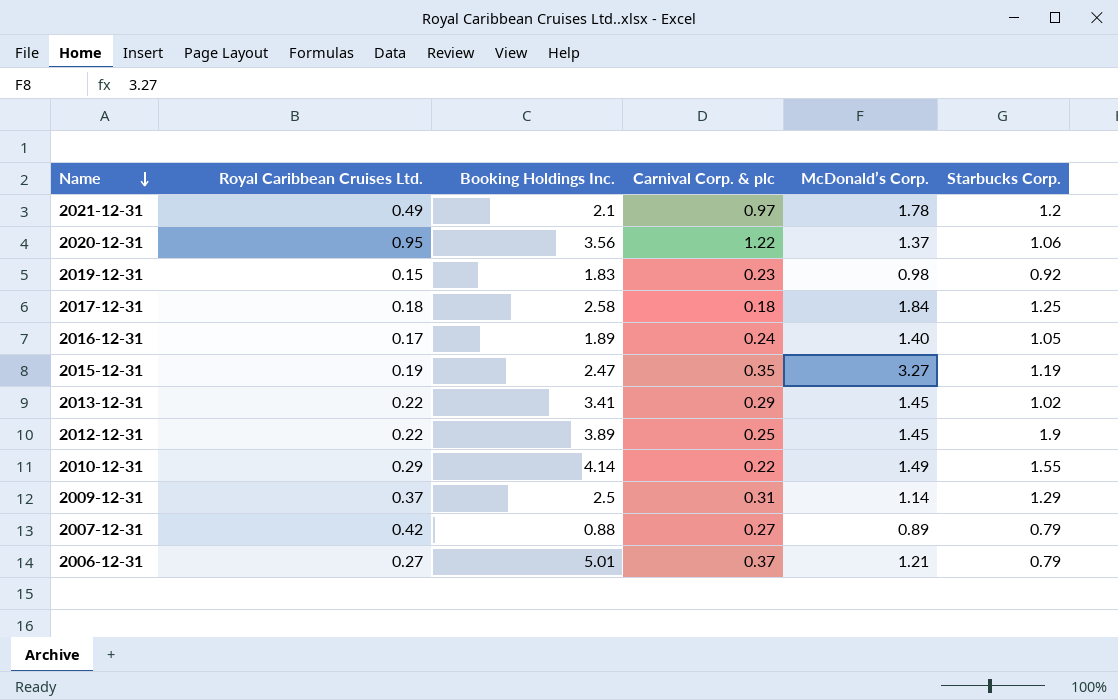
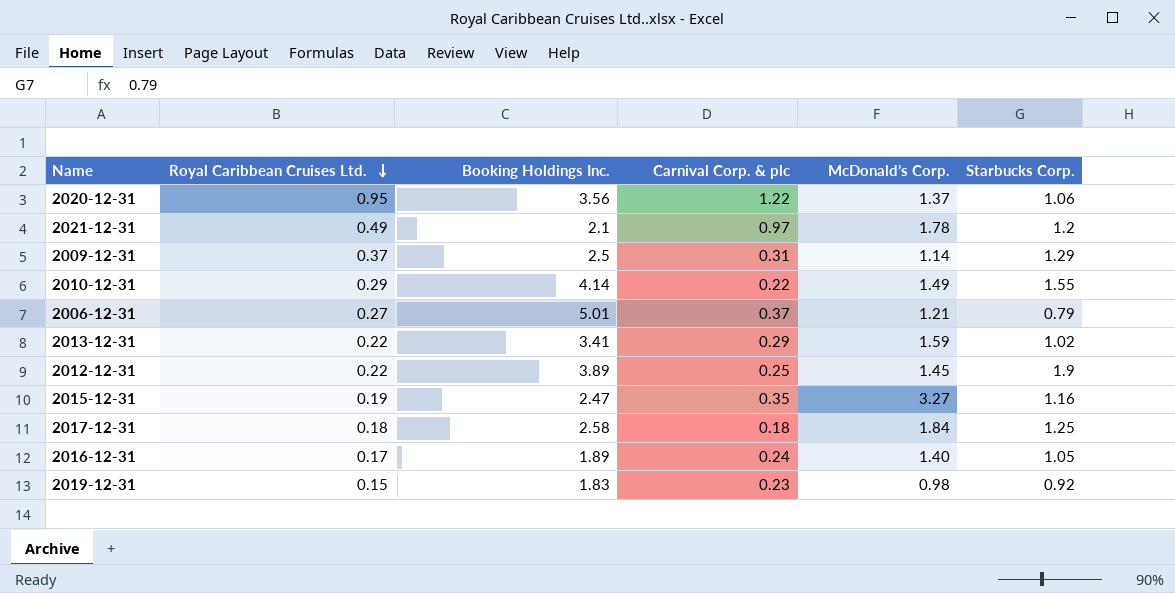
row order: Name descending -> Royal Caribbean Cruises Ltd. descending
row 2007-12-31: 0.42 | 0.88 | 0.27 | 0.89 | 0.79 -> none
2013-12-31 | McDonald’s Corp.: 1.45 -> 1.59
2015-12-31 | Starbucks Corp.: 1.19 -> 1.16

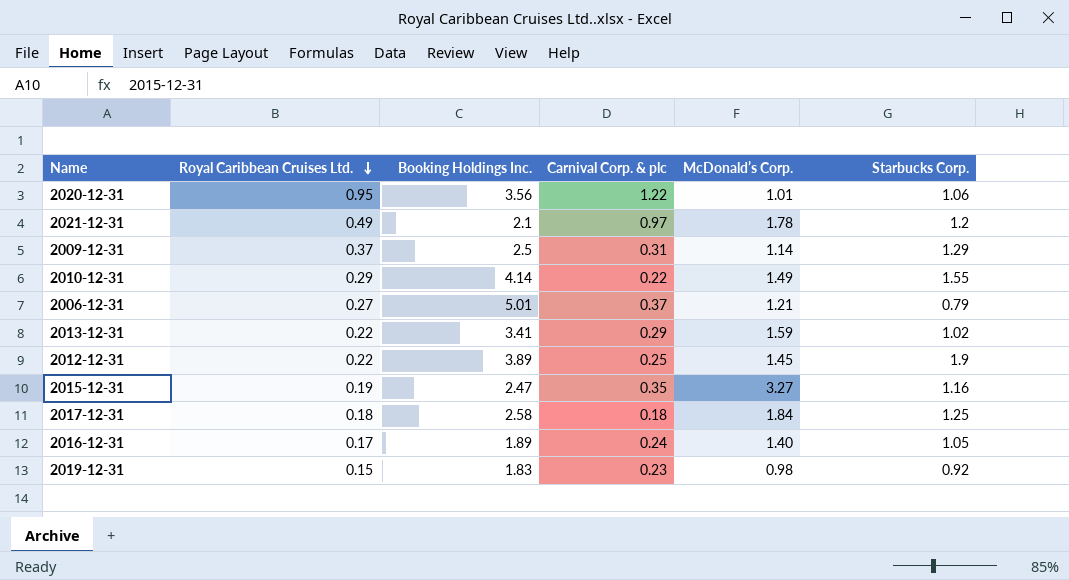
2020-12-31 | McDonald’s Corp.: 1.37 -> 1.01

